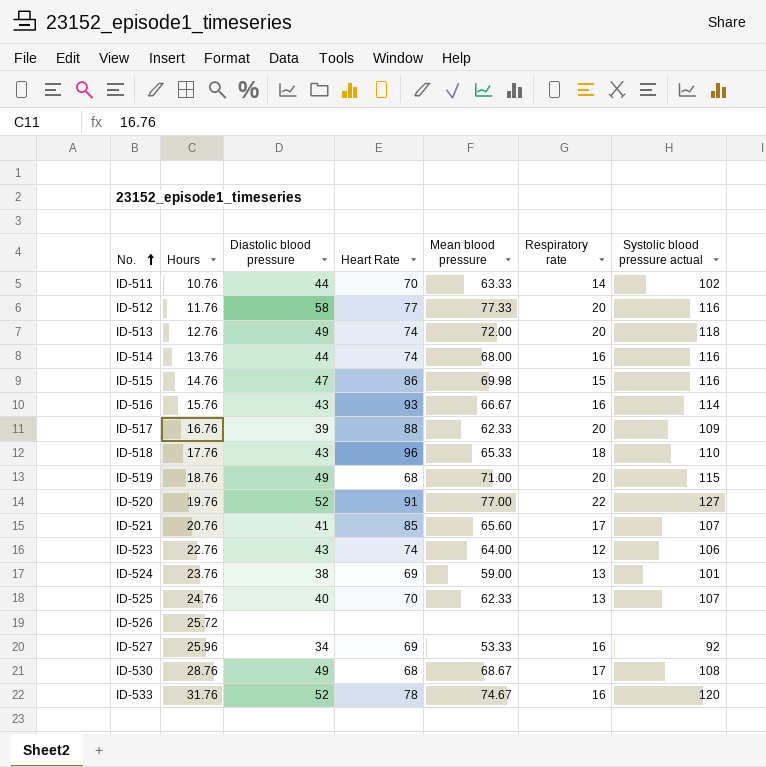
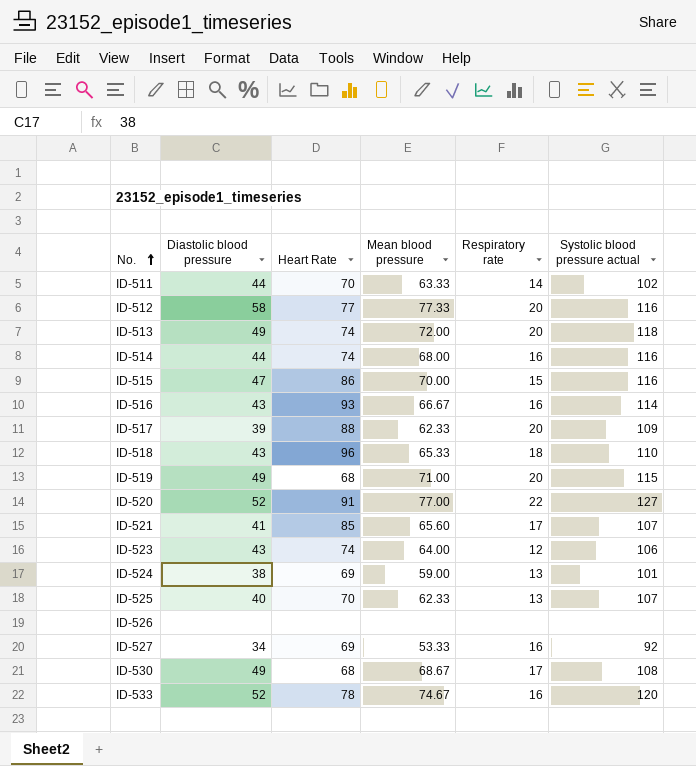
column Hours | position: 2 -> none
ID-515 | Mean blood pressure: 69.98 -> 70.00

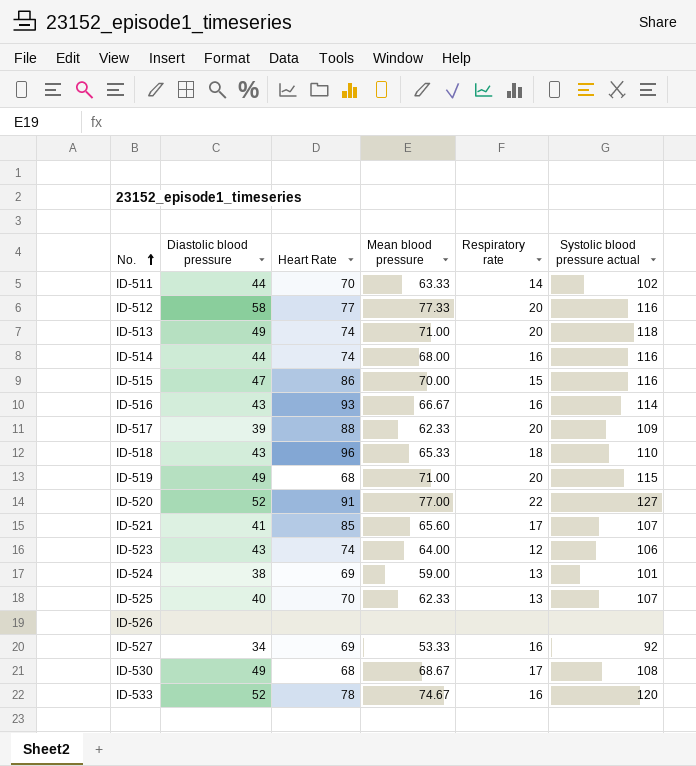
ID-513 | Mean blood pressure: 72.00 -> 71.00

